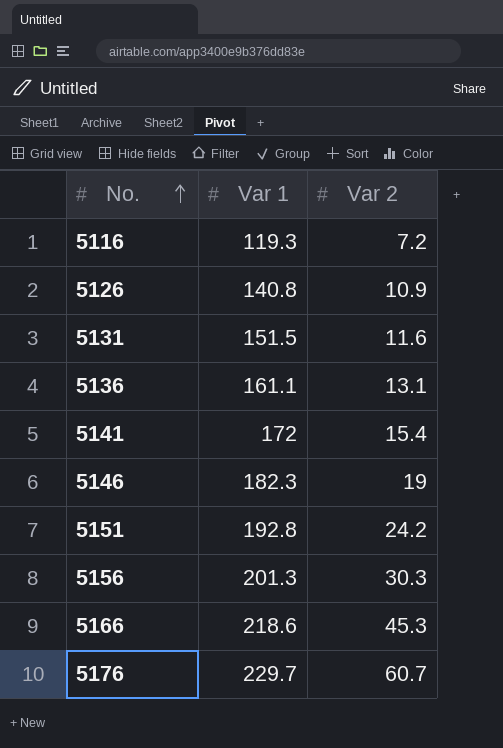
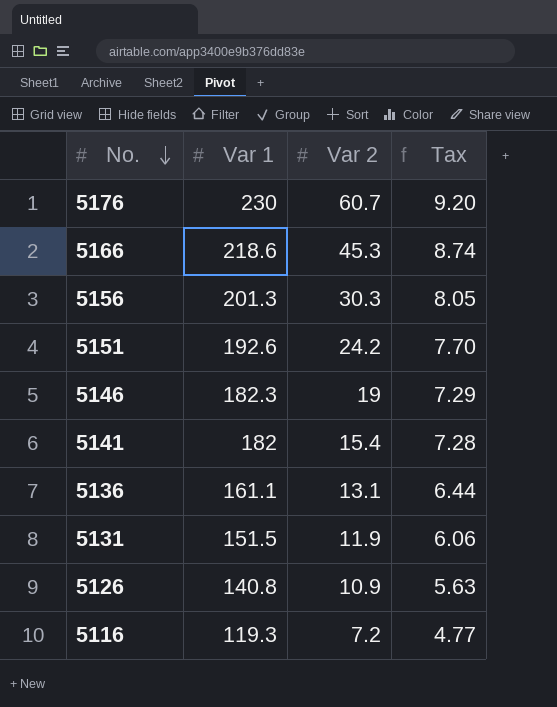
row order: No. ascending -> No. descending
column Tax | formula: none -> [Var 1] * 0.04
5176 | Var 1: 229.7 -> 230
5151 | Var 1: 192.8 -> 192.6
5141 | Var 1: 172 -> 182
5131 | Var 2: 11.6 -> 11.9

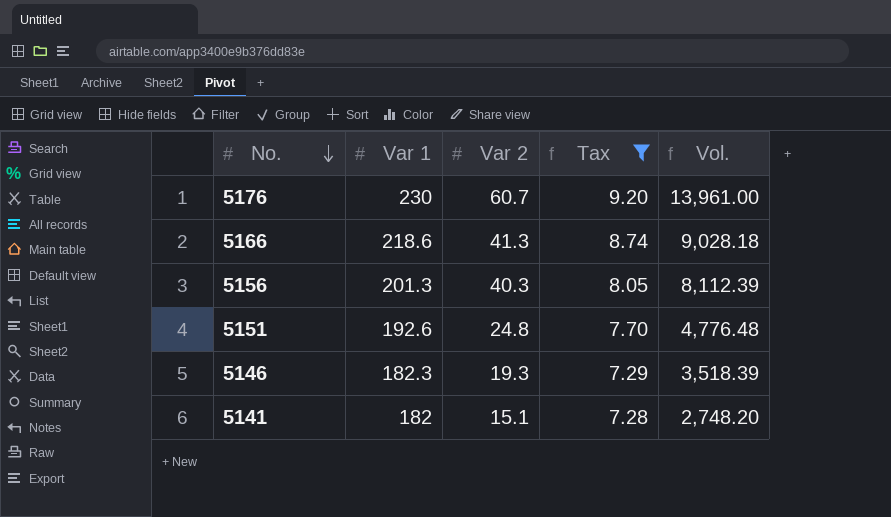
filter: none -> Tax >= 7.28
column Vol. | formula: none -> [Var 1] * [Var 2]
5166 | Var 2: 45.3 -> 41.3
5156 | Var 2: 30.3 -> 40.3
5151 | Var 2: 24.2 -> 24.8
5146 | Var 2: 19 -> 19.3
5141 | Var 2: 15.4 -> 15.1

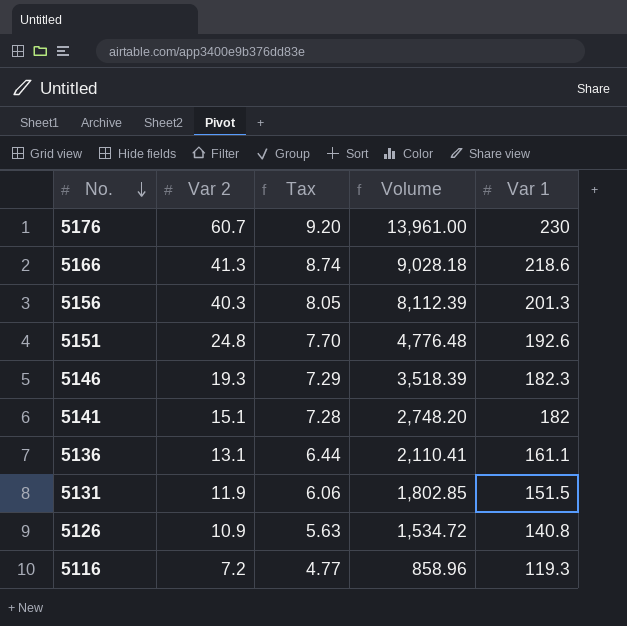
filter: Tax >= 7.28 -> none
column name: Vol. -> Volume
column Var 1 | position: 2 -> 5

